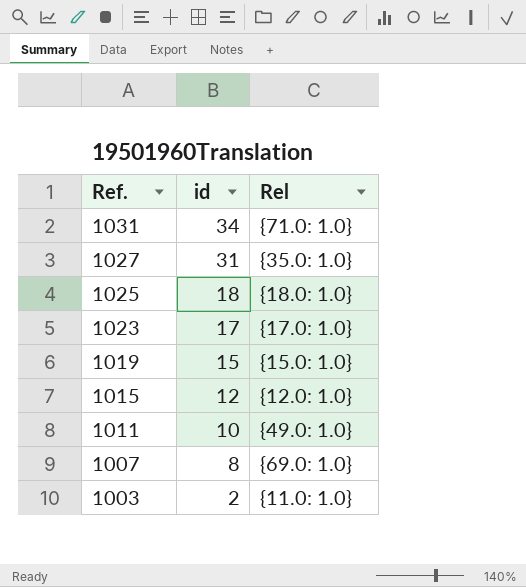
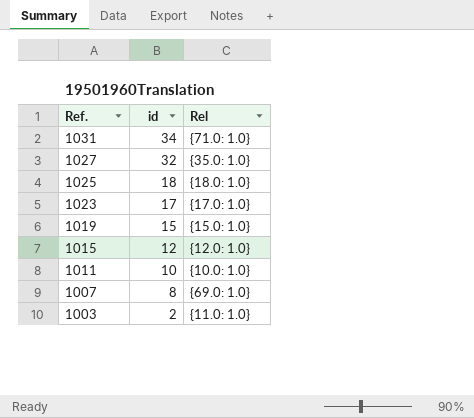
1027 | id: 31 -> 32
1011 | Rel: {49.0: 1.0} -> {10.0: 1.0}

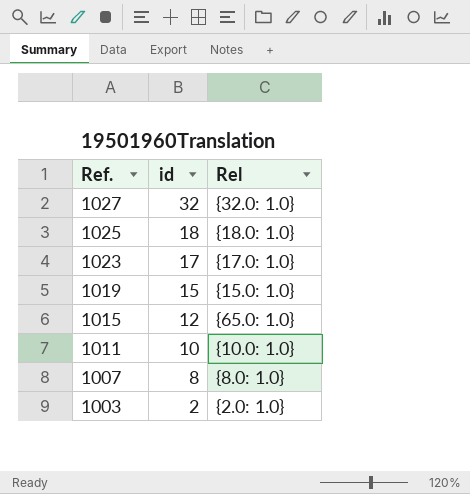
row 1031: 34 | {71.0: 1.0} -> none
1027 | Rel: {35.0: 1.0} -> {32.0: 1.0}
1015 | Rel: {12.0: 1.0} -> {65.0: 1.0}
1007 | Rel: {69.0: 1.0} -> {8.0: 1.0}
1003 | Rel: {11.0: 1.0} -> {2.0: 1.0}

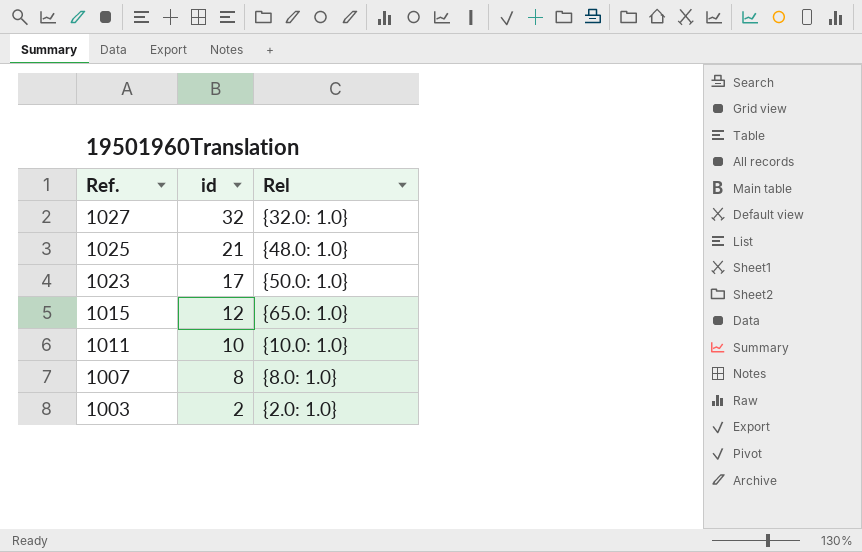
row 1019: 15 | {15.0: 1.0} -> none
1025 | id: 18 -> 21
1025 | Rel: {18.0: 1.0} -> {48.0: 1.0}
1023 | Rel: {17.0: 1.0} -> {50.0: 1.0}

